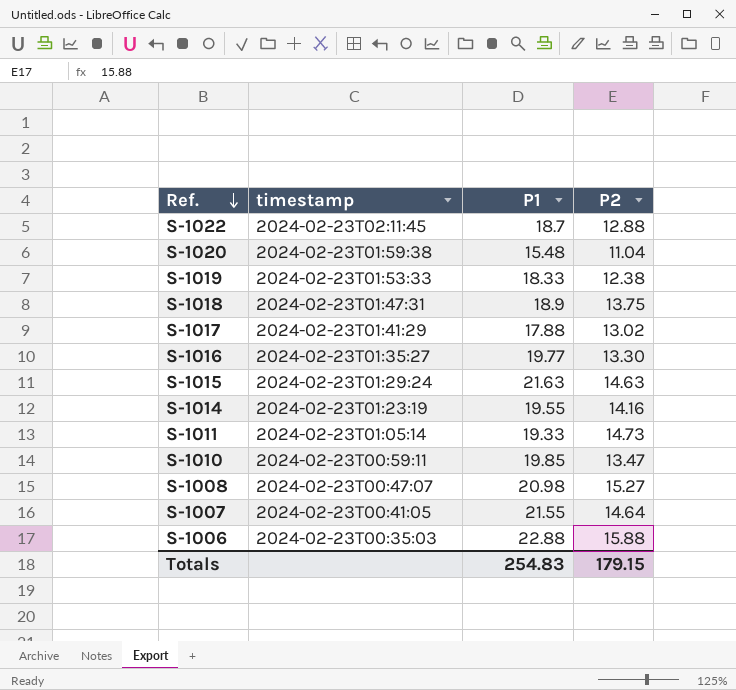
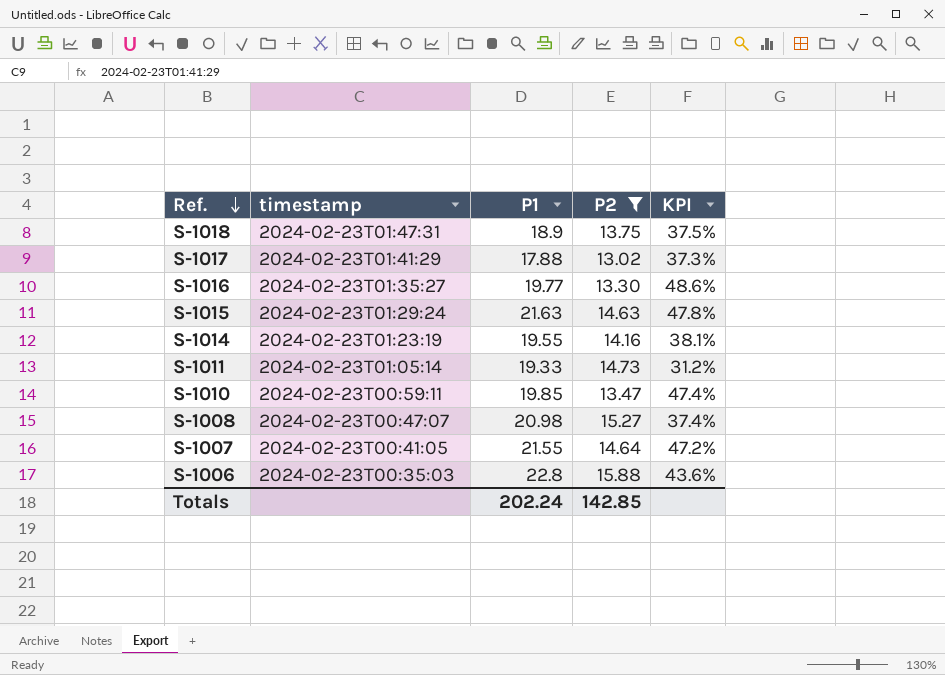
filter: none -> P2 >= 13.02
column KPI | formula: none -> ([P1] - [P2]) / [P2]
S-1006 | P1: 22.88 -> 22.8
Totals | P1: 254.83 -> 202.24
Totals | P2: 179.15 -> 142.85

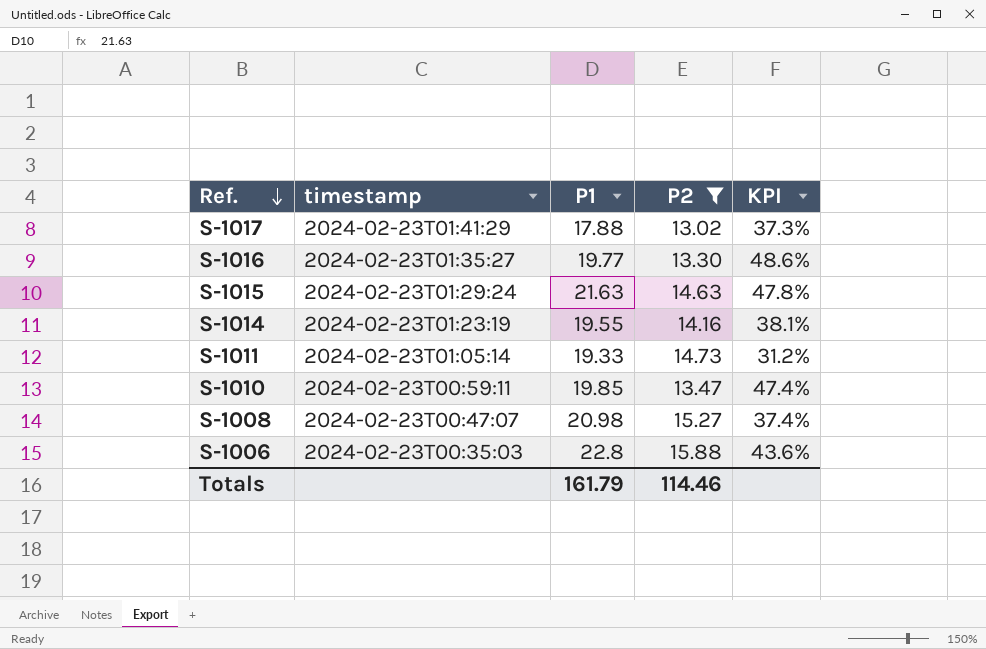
row S-1018: 2024-02-23T01:47:31 | 18.9 | 13.75 | 37.5% -> none
row S-1007: 2024-02-23T00:41:05 | 21.55 | 14.64 | 47.2% -> none
Totals | P1: 202.24 -> 161.79
Totals | P2: 142.85 -> 114.46

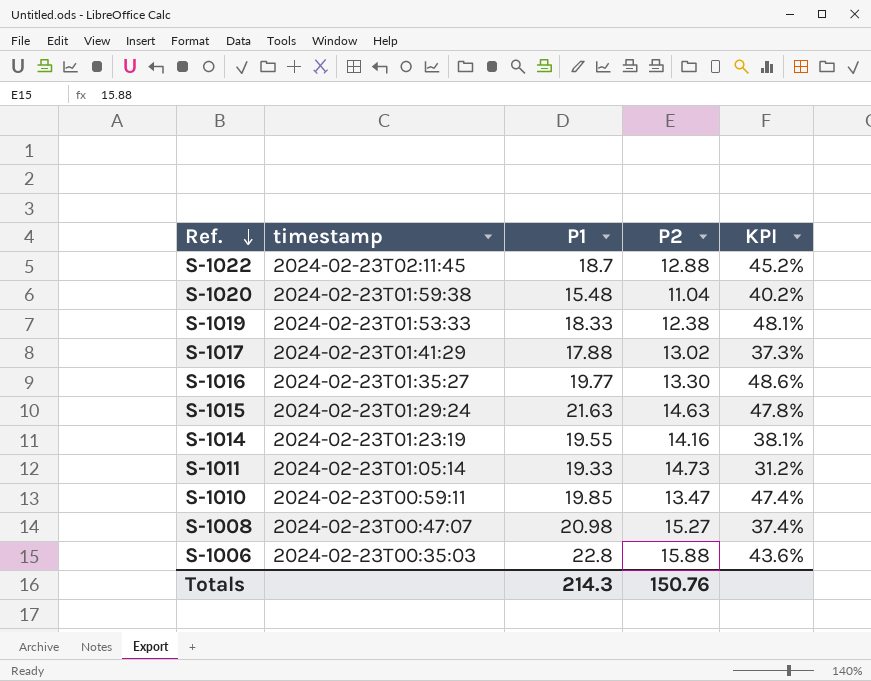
filter: P2 >= 13.02 -> none
Totals | P1: 161.79 -> 214.3
Totals | P2: 114.46 -> 150.76

